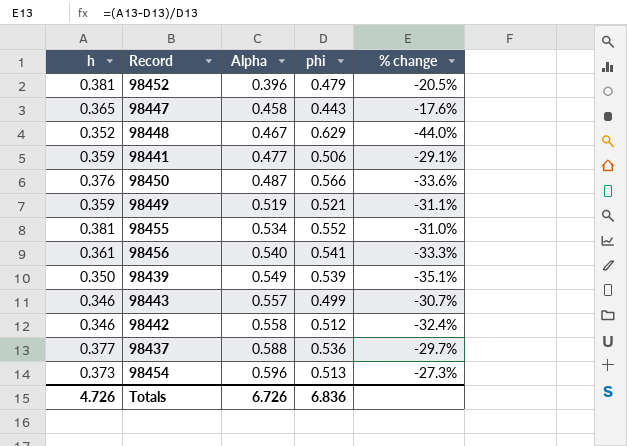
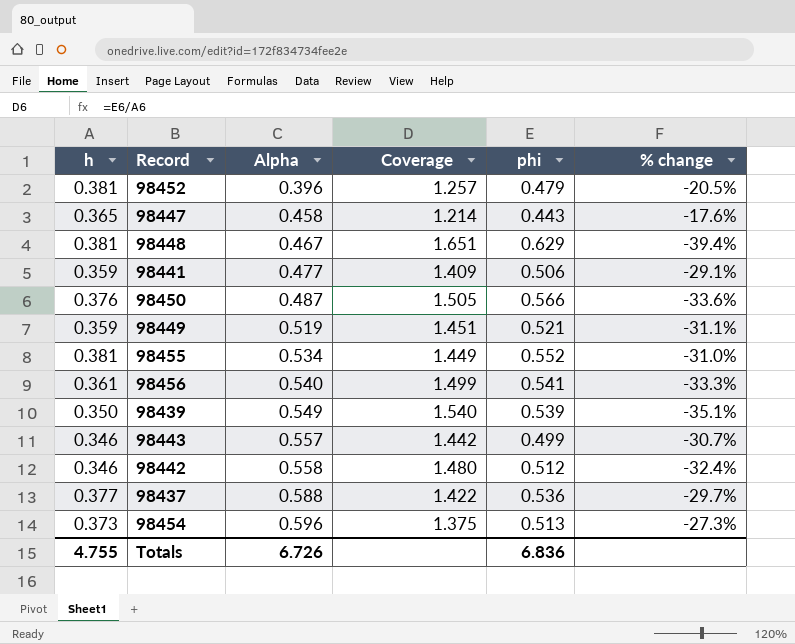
column Coverage | formula: none -> [phi] / [h]
98448 | h: 0.352 -> 0.381
98448 | % change: -44.0% -> -39.4%
Totals | h: 4.726 -> 4.755

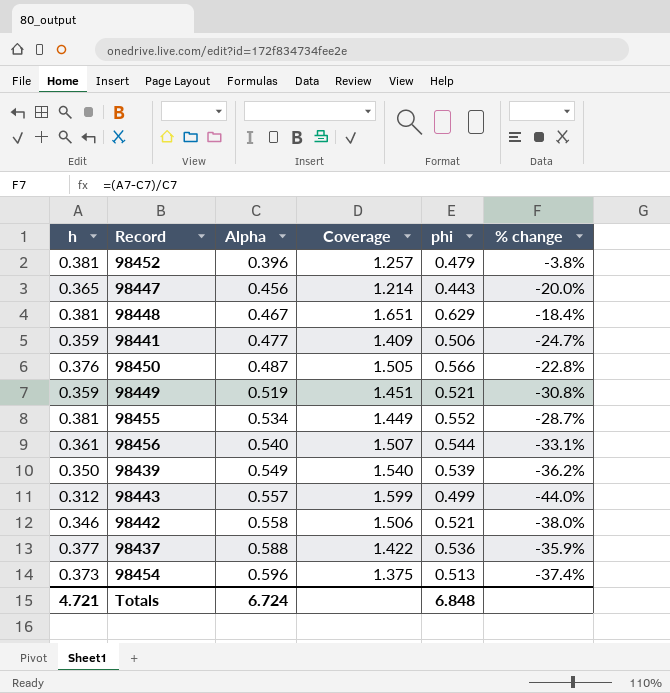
column % change | formula: ([h] - [phi]) / [phi] -> ([h] - [Alpha]) / [Alpha]
98447 | Alpha: 0.458 -> 0.456
98456 | Coverage: 1.499 -> 1.507
98456 | phi: 0.541 -> 0.544
98443 | h: 0.346 -> 0.312
98443 | Coverage: 1.442 -> 1.599
98442 | Coverage: 1.480 -> 1.506
98442 | phi: 0.512 -> 0.521
Totals | h: 4.755 -> 4.721
Totals | Alpha: 6.726 -> 6.724
Totals | phi: 6.836 -> 6.848

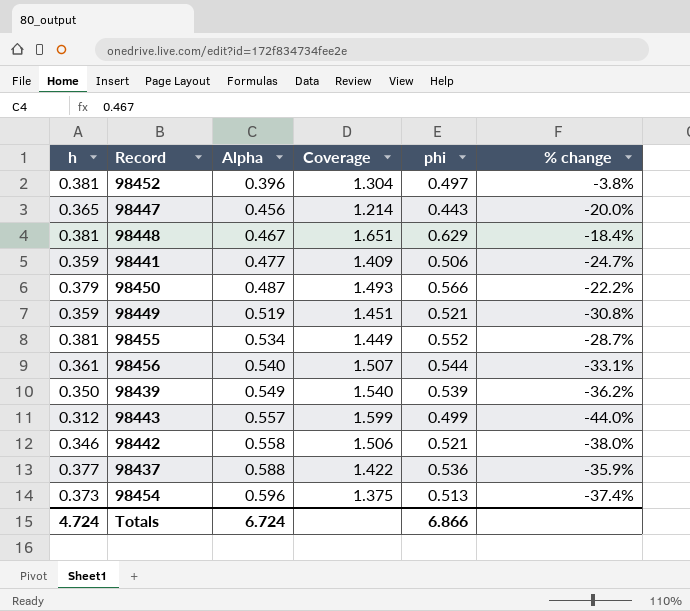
98452 | Coverage: 1.257 -> 1.304
98452 | phi: 0.479 -> 0.497
98450 | h: 0.376 -> 0.379
98450 | Coverage: 1.505 -> 1.493
98450 | % change: -22.8% -> -22.2%
Totals | h: 4.721 -> 4.724
Totals | phi: 6.848 -> 6.866

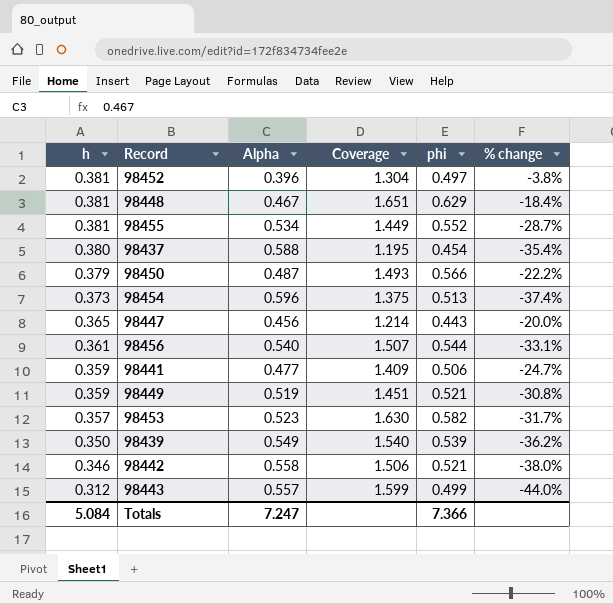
row order: Alpha ascending -> h descending
98437 | h: 0.377 -> 0.380
98437 | Coverage: 1.422 -> 1.195
98437 | phi: 0.536 -> 0.454
98437 | % change: -35.9% -> -35.4%
row 98453: none -> 0.357 | 0.523 | 1.630 | 0.582 | -31.7%
Totals | h: 4.724 -> 5.084
Totals | Alpha: 6.724 -> 7.247
Totals | phi: 6.866 -> 7.366

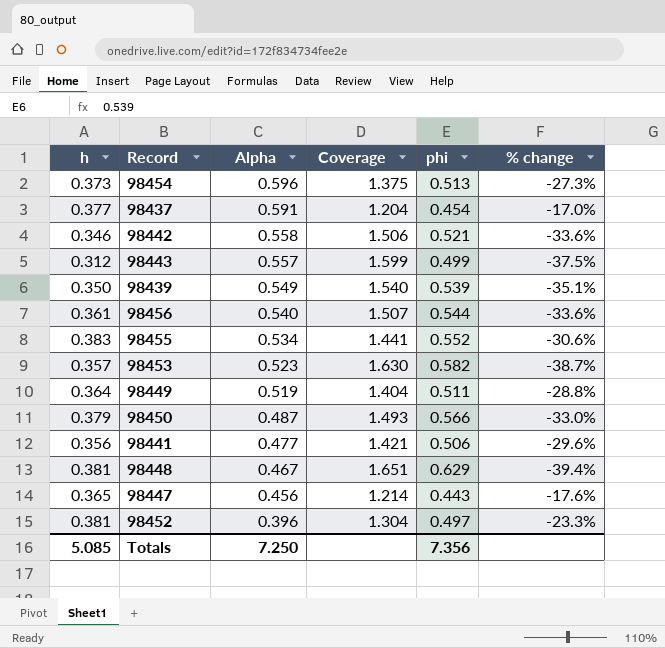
row order: h descending -> Alpha descending
column % change | formula: ([h] - [Alpha]) / [Alpha] -> ([h] - [phi]) / [phi]
98437 | h: 0.380 -> 0.377
98437 | Alpha: 0.588 -> 0.591
98437 | Coverage: 1.195 -> 1.204
98455 | h: 0.381 -> 0.383
98455 | Coverage: 1.449 -> 1.441
98449 | h: 0.359 -> 0.364
98449 | Coverage: 1.451 -> 1.404
98449 | phi: 0.521 -> 0.511
98441 | h: 0.359 -> 0.356
98441 | Coverage: 1.409 -> 1.421
Totals | h: 5.084 -> 5.085
Totals | Alpha: 7.247 -> 7.250
Totals | phi: 7.366 -> 7.356

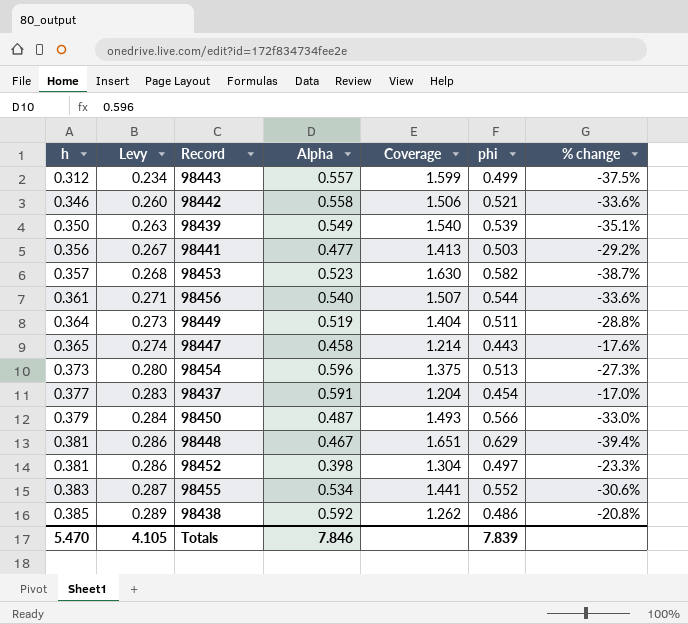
row order: Alpha descending -> h ascending
column Levy | formula: none -> [h] * 0.75
98441 | Coverage: 1.421 -> 1.413
98441 | phi: 0.506 -> 0.503
98441 | % change: -29.6% -> -29.2%
98447 | Alpha: 0.456 -> 0.458
98452 | Alpha: 0.396 -> 0.398
row 98438: none -> 0.385 | 0.289 | 0.592 | 1.262 | 0.486 | -20.8%
Totals | h: 5.085 -> 5.470
Totals | Alpha: 7.250 -> 7.846
Totals | phi: 7.356 -> 7.839

